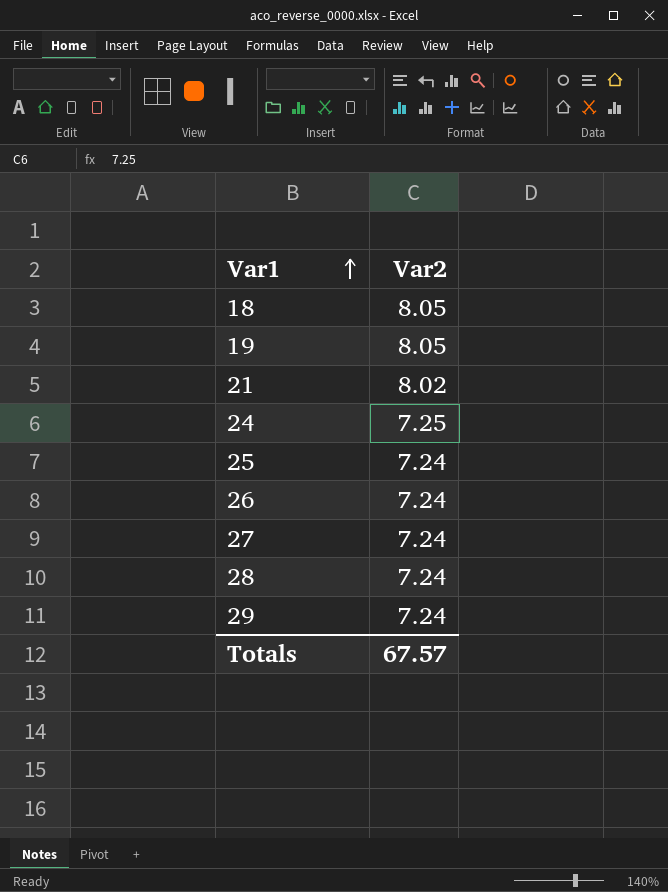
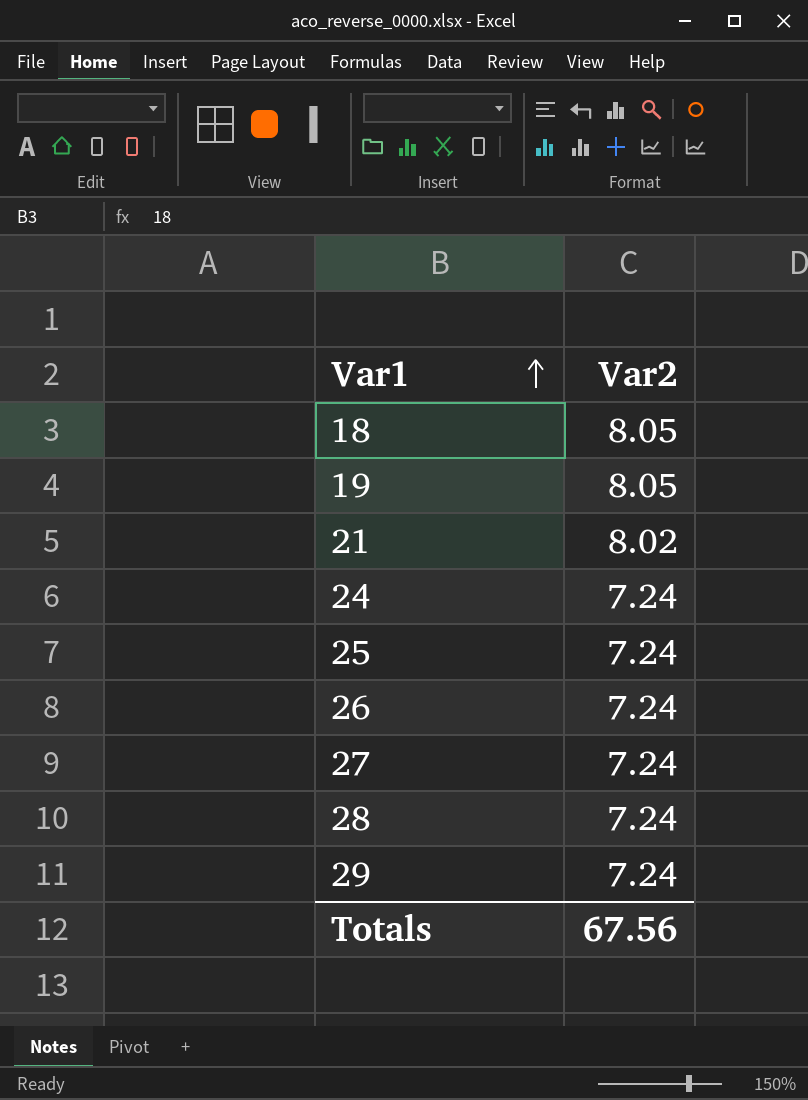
24 | Var2: 7.25 -> 7.24
Totals | Var2: 67.57 -> 67.56

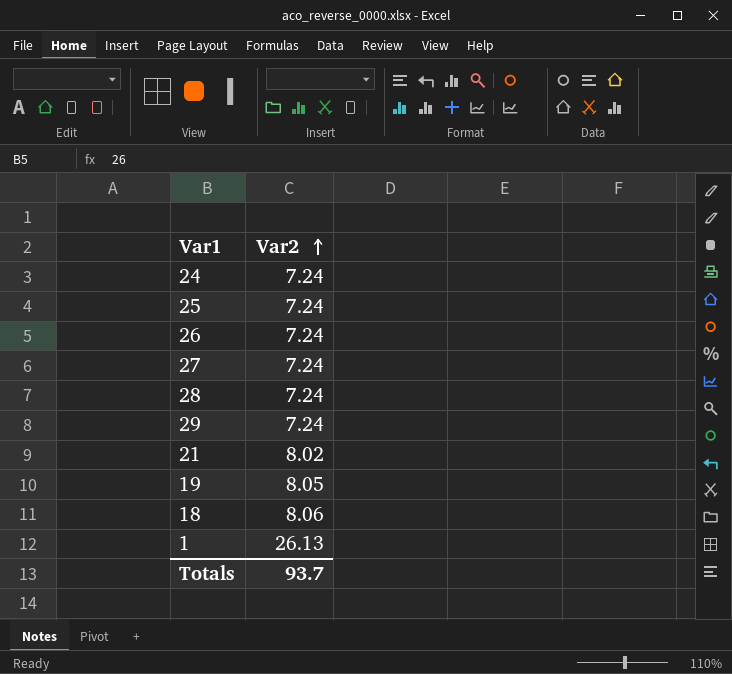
row order: Var1 ascending -> Var2 ascending
18 | Var2: 8.05 -> 8.06
row 1: none -> 26.13
Totals | Var2: 67.56 -> 93.7

